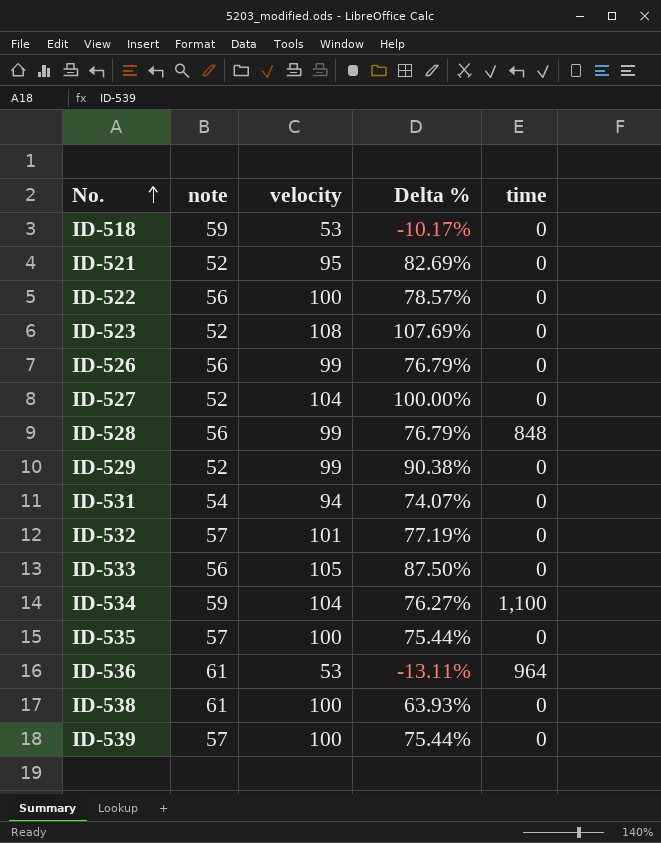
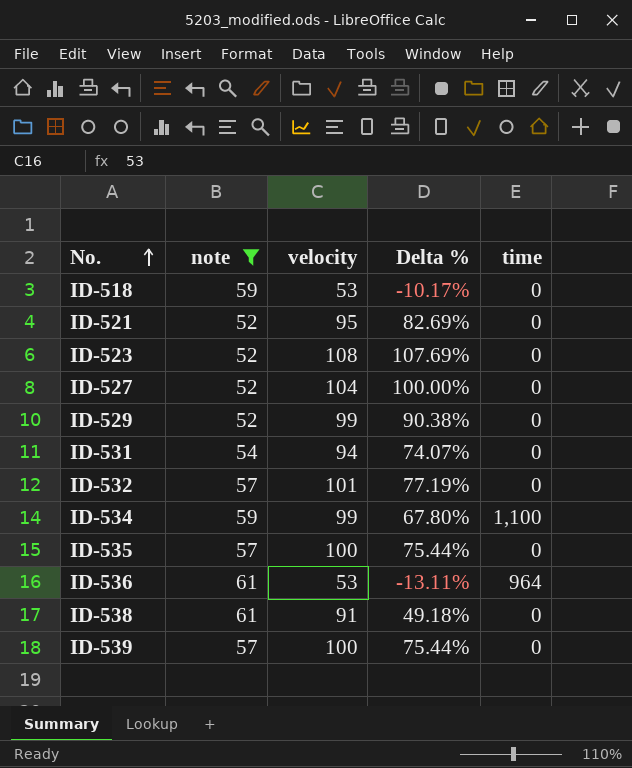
filter: none -> note != 56
ID-534 | velocity: 104 -> 99
ID-534 | Delta %: 76.27% -> 67.80%
ID-538 | velocity: 100 -> 91
ID-538 | Delta %: 63.93% -> 49.18%

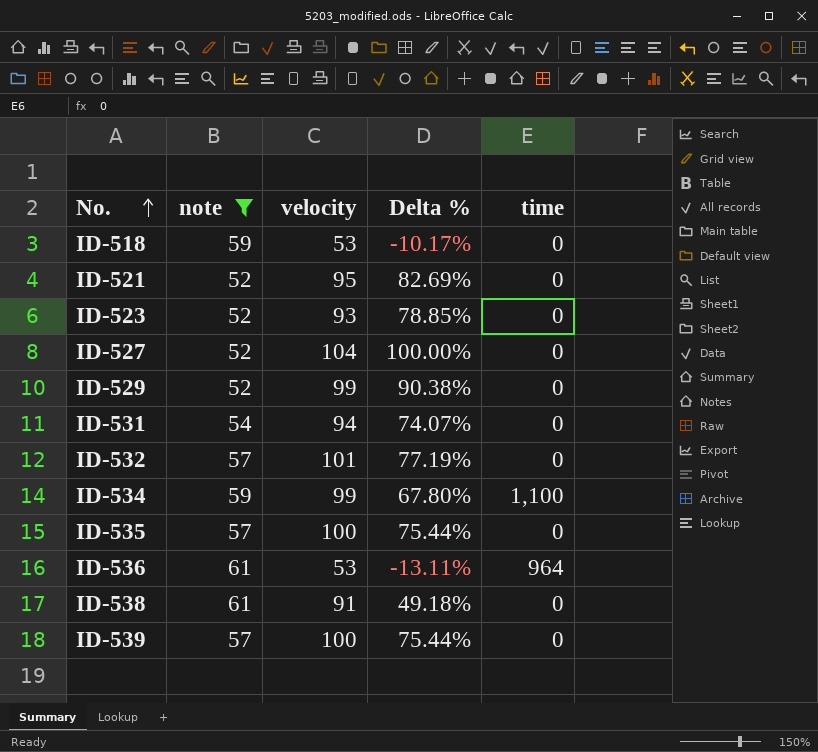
ID-523 | velocity: 108 -> 93
ID-523 | Delta %: 107.69% -> 78.85%

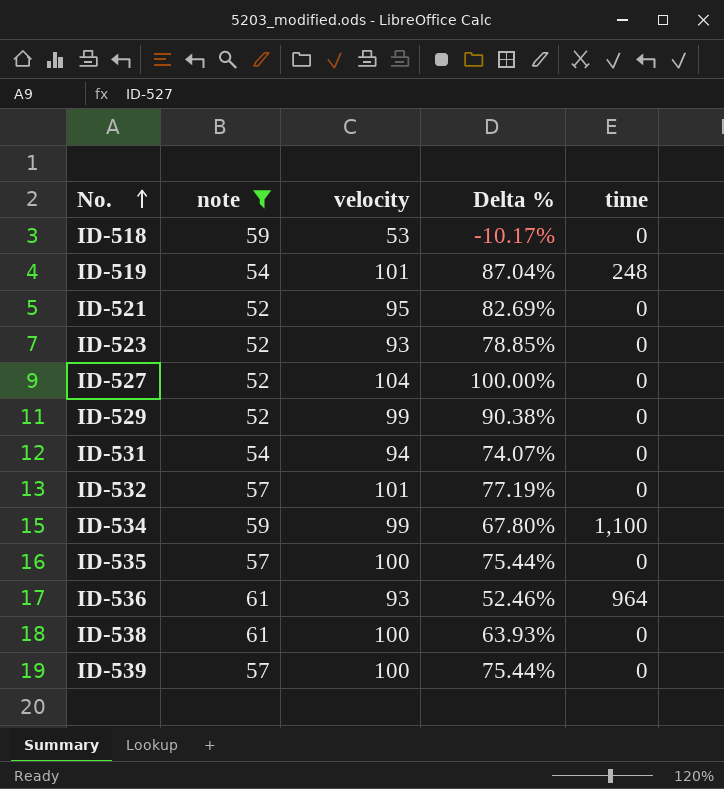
row ID-519: none -> 54 | 101 | 87.04% | 248
ID-536 | velocity: 53 -> 93
ID-536 | Delta %: -13.11% -> 52.46%
ID-538 | velocity: 91 -> 100
ID-538 | Delta %: 49.18% -> 63.93%

